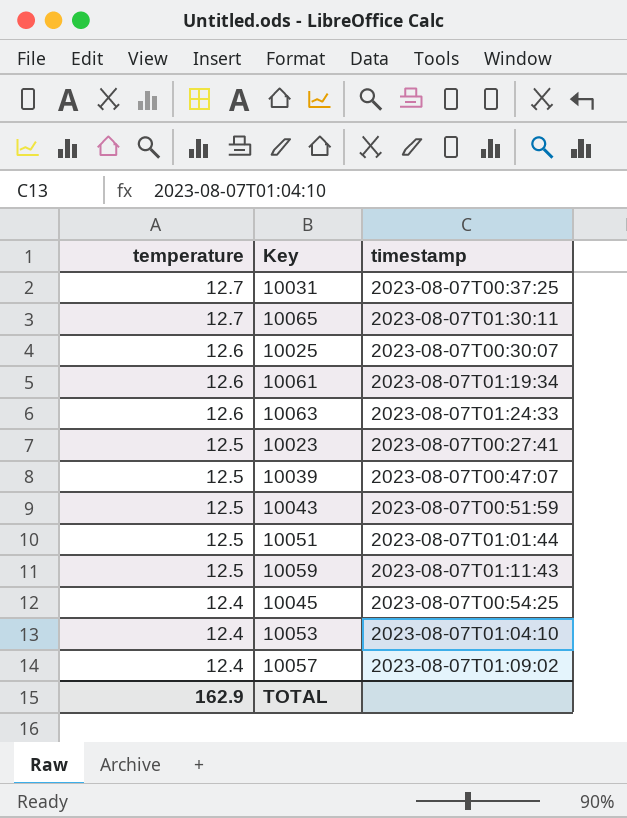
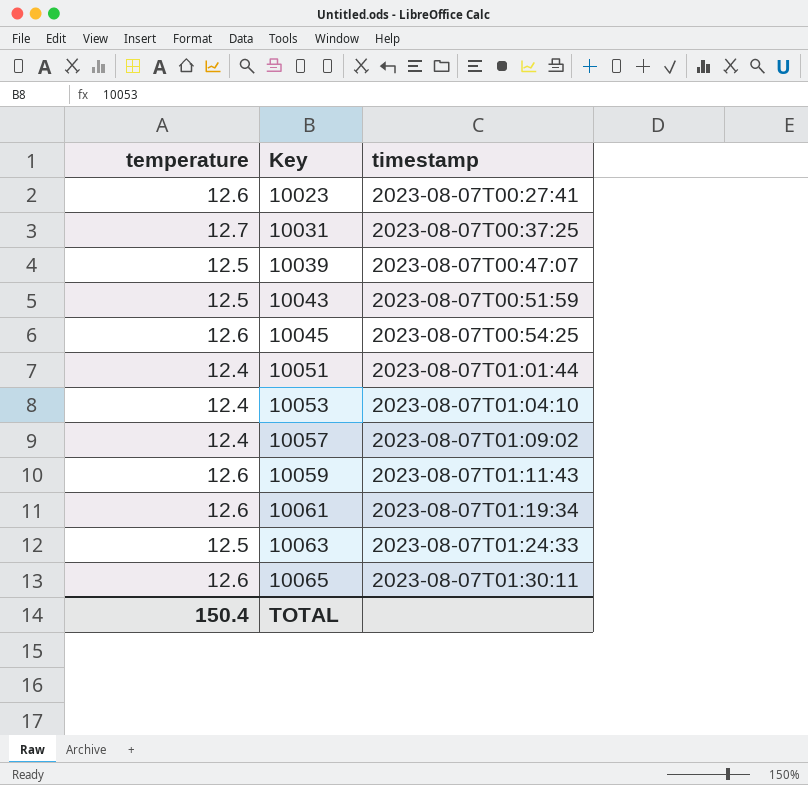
row order: temperature descending -> Key ascending
row 10025: 12.6 | 2023-08-07T00:30:07 -> none
10023 | temperature: 12.5 -> 12.6
10045 | temperature: 12.4 -> 12.6
10051 | temperature: 12.5 -> 12.4
10059 | temperature: 12.5 -> 12.6
10063 | temperature: 12.6 -> 12.5
10065 | temperature: 12.7 -> 12.6
TOTAL | temperature: 162.9 -> 150.4

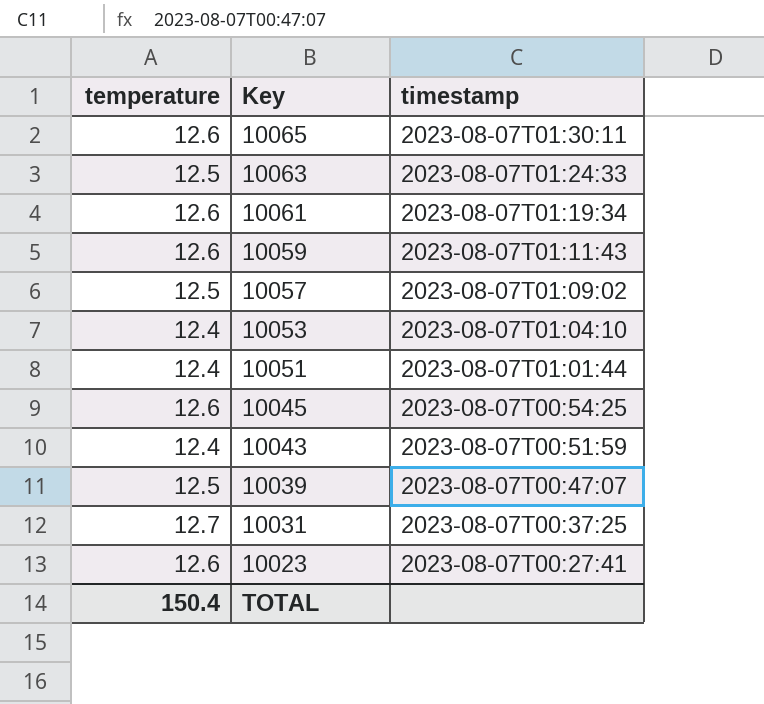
row order: Key ascending -> Key descending
10057 | temperature: 12.4 -> 12.5
10043 | temperature: 12.5 -> 12.4

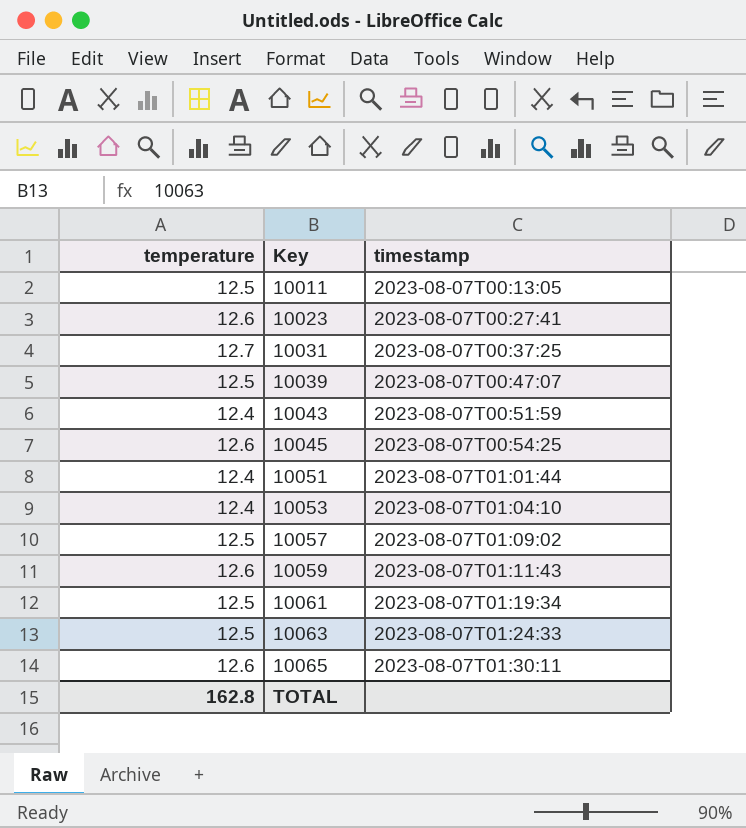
row order: Key descending -> Key ascending
row 10011: none -> 12.5 | 2023-08-07T00:13:05
10061 | temperature: 12.6 -> 12.5
TOTAL | temperature: 150.4 -> 162.8

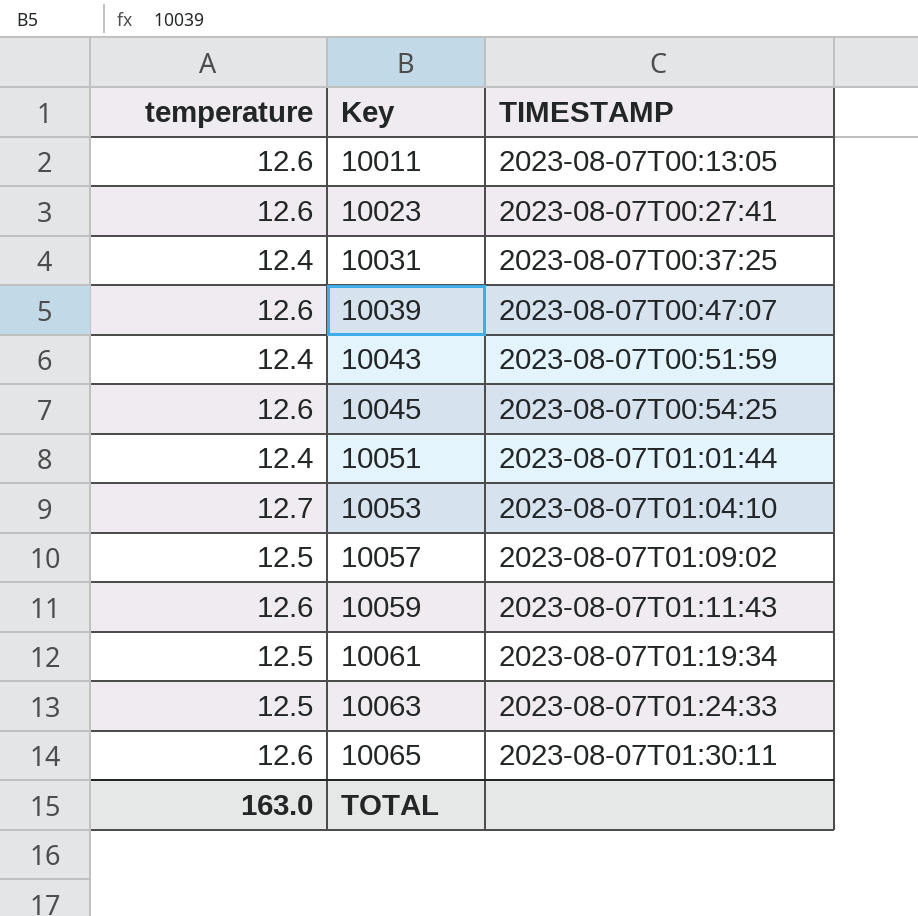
column name: timestamp -> TIMESTAMP
10011 | temperature: 12.5 -> 12.6
10031 | temperature: 12.7 -> 12.4
10039 | temperature: 12.5 -> 12.6
10053 | temperature: 12.4 -> 12.7
TOTAL | temperature: 162.8 -> 163.0

